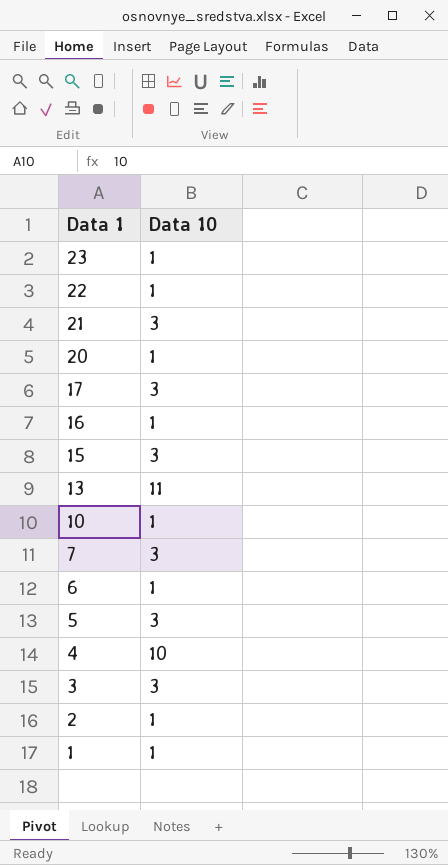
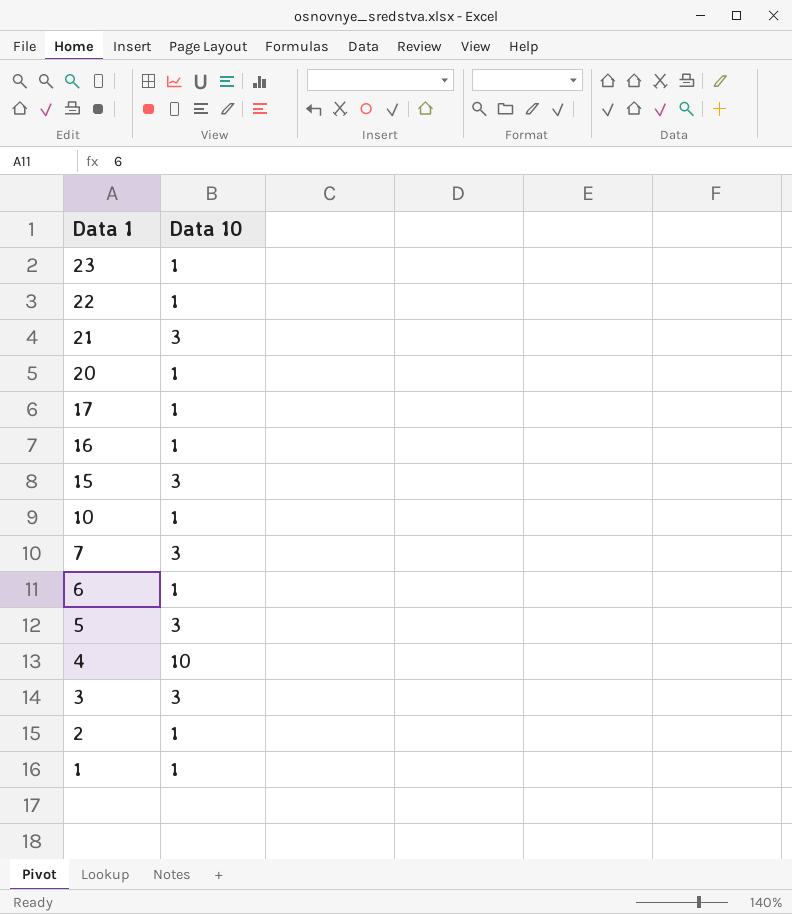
row 13: 11 -> none
17 | Data 10: 3 -> 1

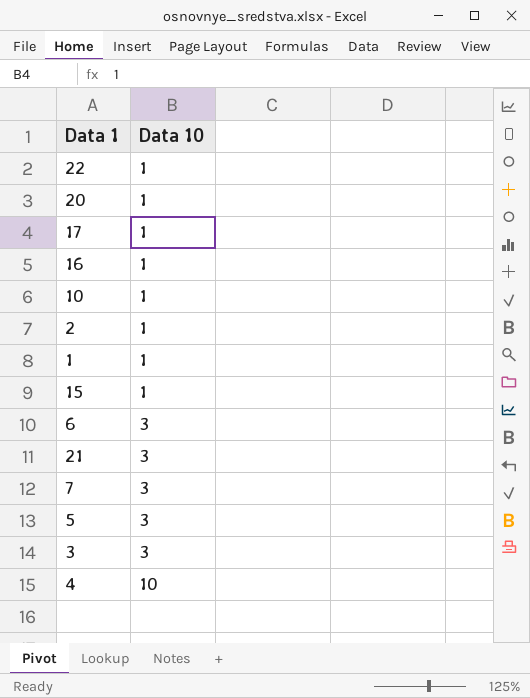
row order: Data 1 descending -> Data 10 ascending
row 23: 1 -> none
15 | Data 10: 3 -> 1
6 | Data 10: 1 -> 3

